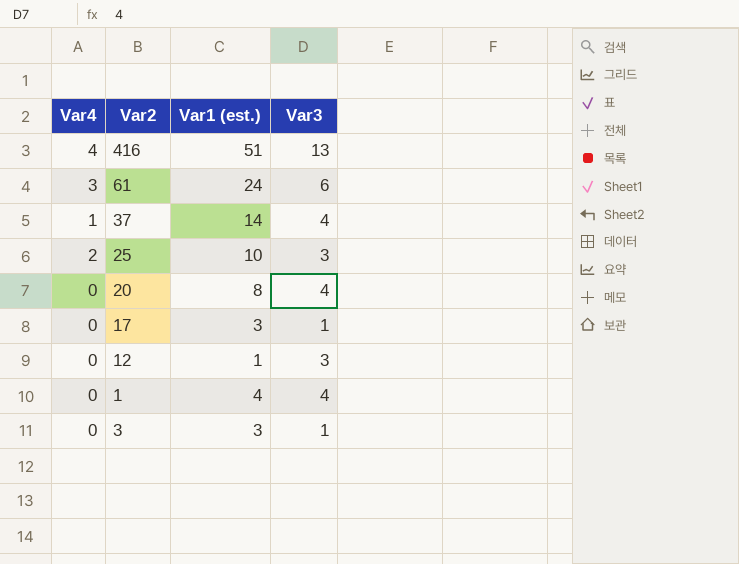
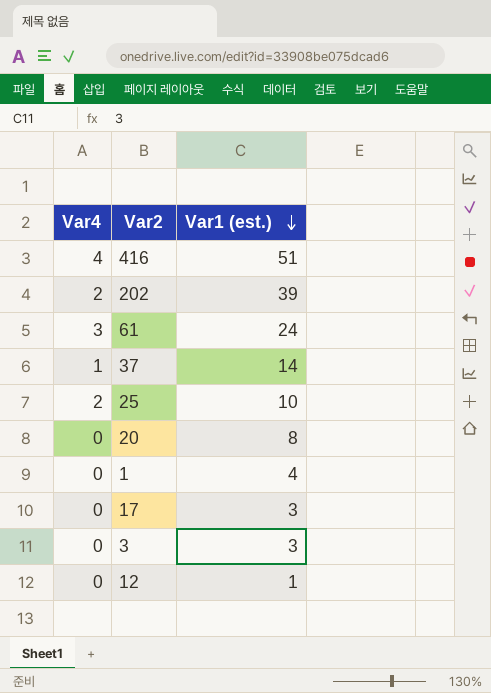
row order: none -> Var1 (est.) descending
column Var3 | position: 4 -> none
row 202: none -> 2 | 39

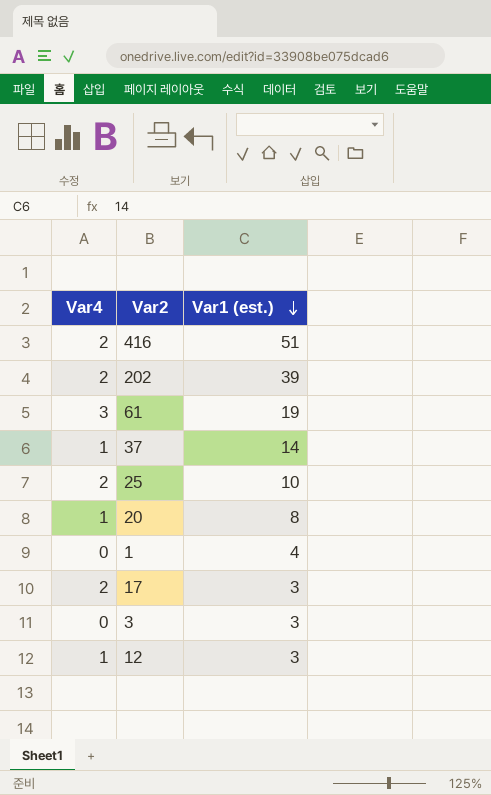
416 | Var4: 4 -> 2
61 | Var1 (est.): 24 -> 19
20 | Var4: 0 -> 1
17 | Var4: 0 -> 2
12 | Var4: 0 -> 1
12 | Var1 (est.): 1 -> 3

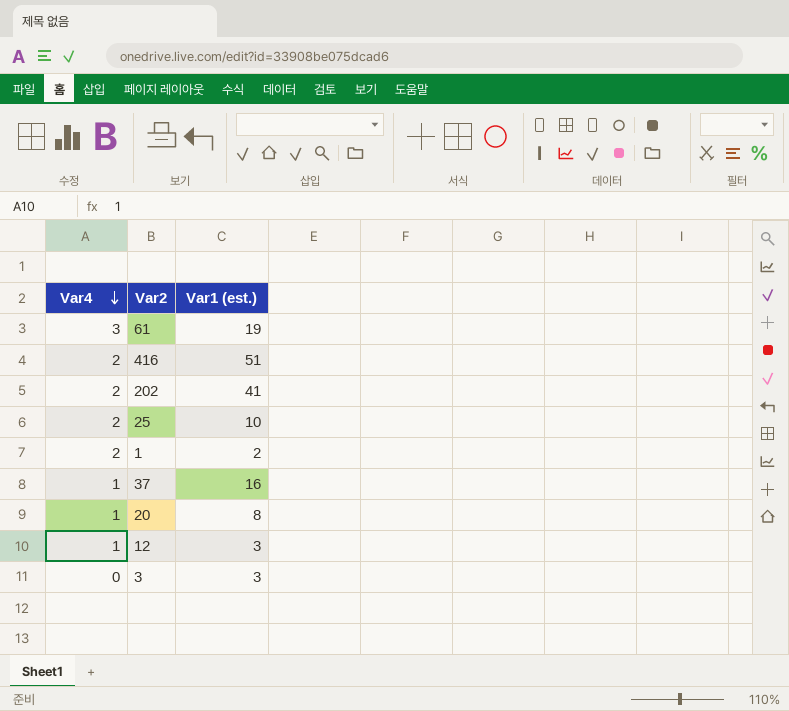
row order: Var1 (est.) descending -> Var4 descending
row 17: 2 | 3 -> none
202 | Var1 (est.): 39 -> 41
1 | Var4: 0 -> 2
1 | Var1 (est.): 4 -> 2
37 | Var1 (est.): 14 -> 16

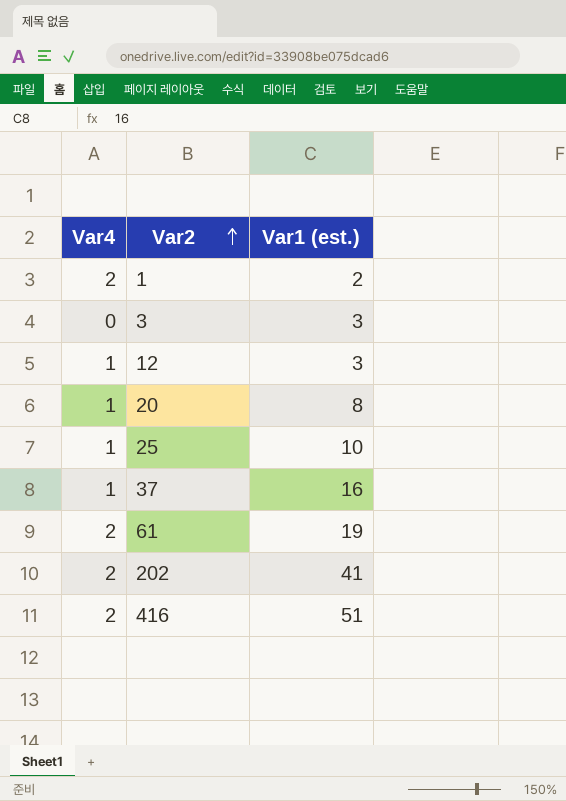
row order: Var4 descending -> Var2 ascending
25 | Var4: 2 -> 1
61 | Var4: 3 -> 2

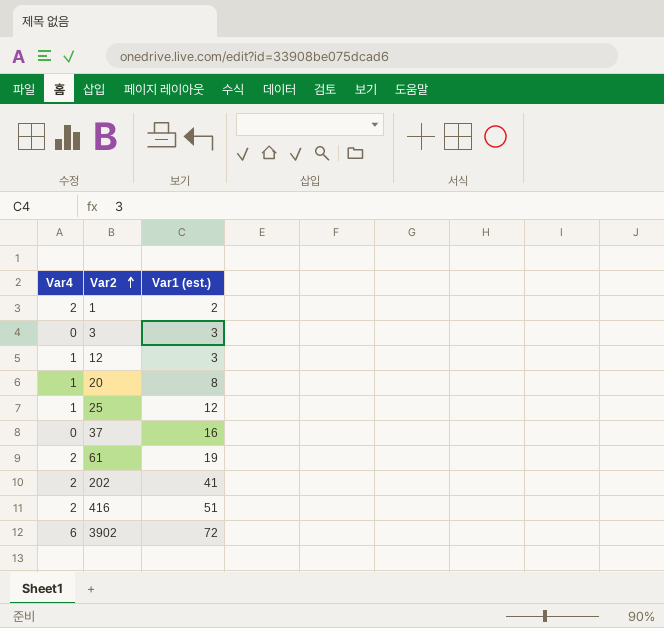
25 | Var1 (est.): 10 -> 12
37 | Var4: 1 -> 0
row 3902: none -> 6 | 72

